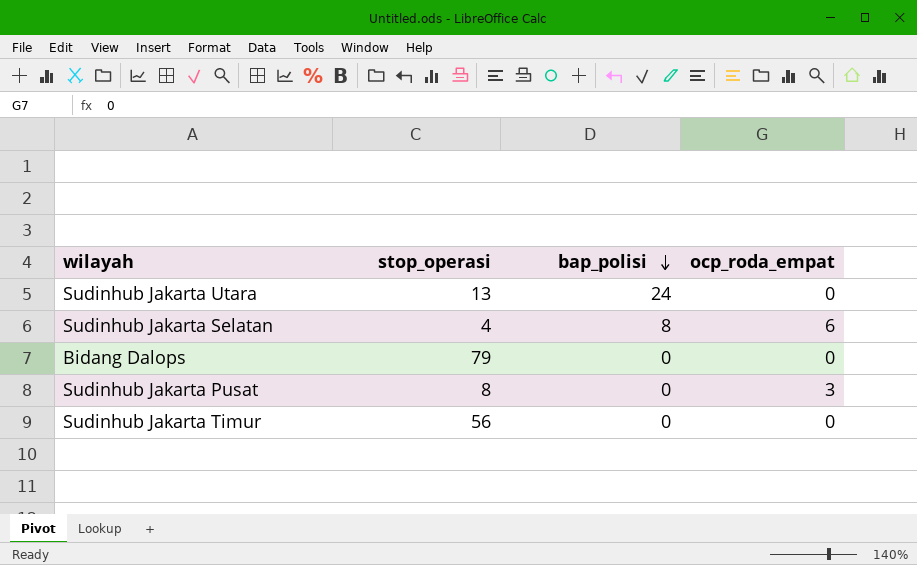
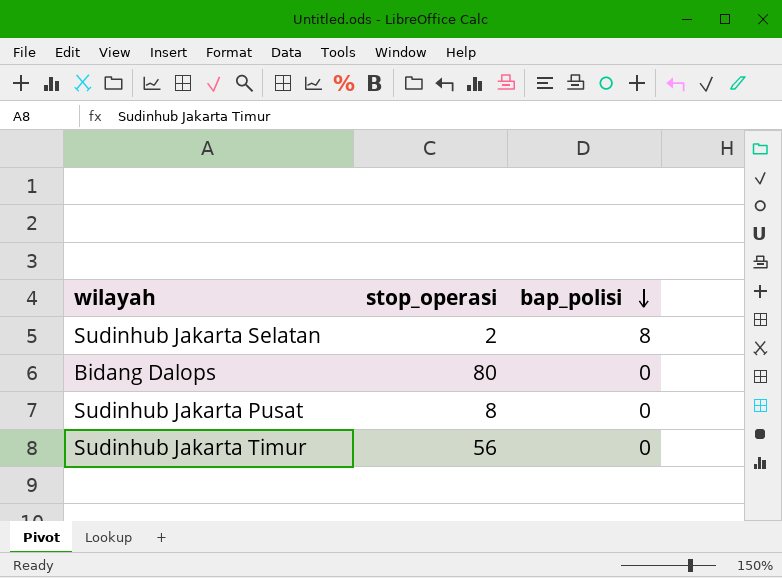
column ocp_roda_empat | position: 4 -> none
row Sudinhub Jakarta Utara: 13 | 24 | 0 -> none
Sudinhub Jakarta Selatan | stop_operasi: 4 -> 2
Bidang Dalops | stop_operasi: 79 -> 80

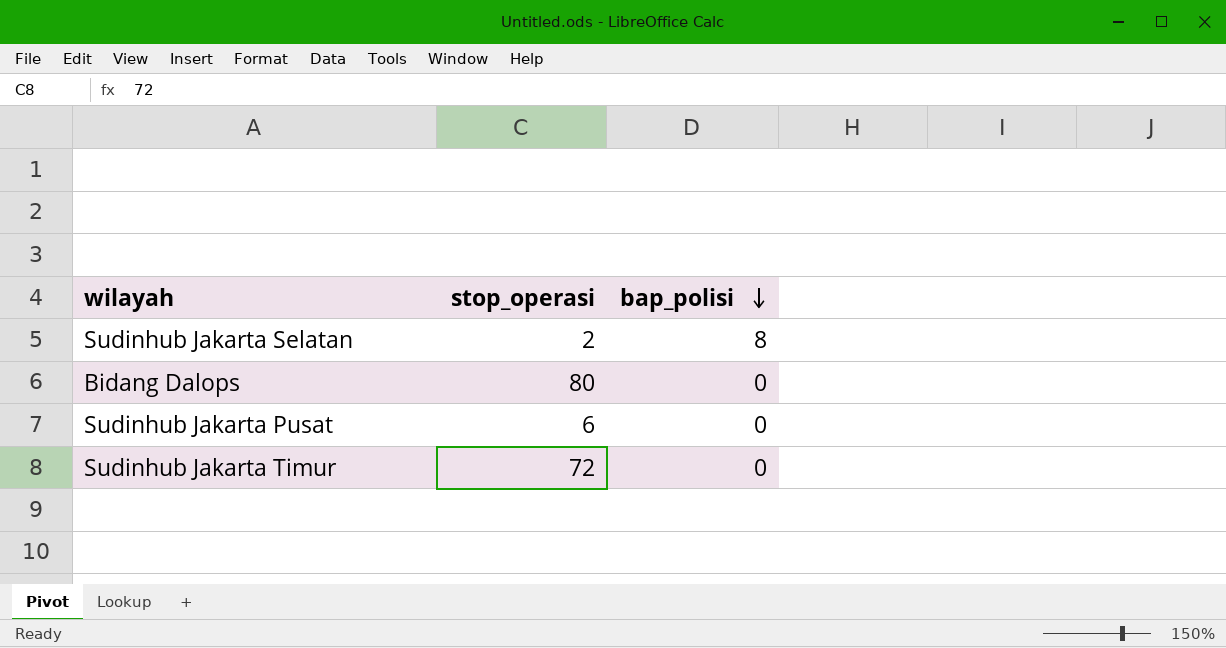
Sudinhub Jakarta Pusat | stop_operasi: 8 -> 6
Sudinhub Jakarta Timur | stop_operasi: 56 -> 72

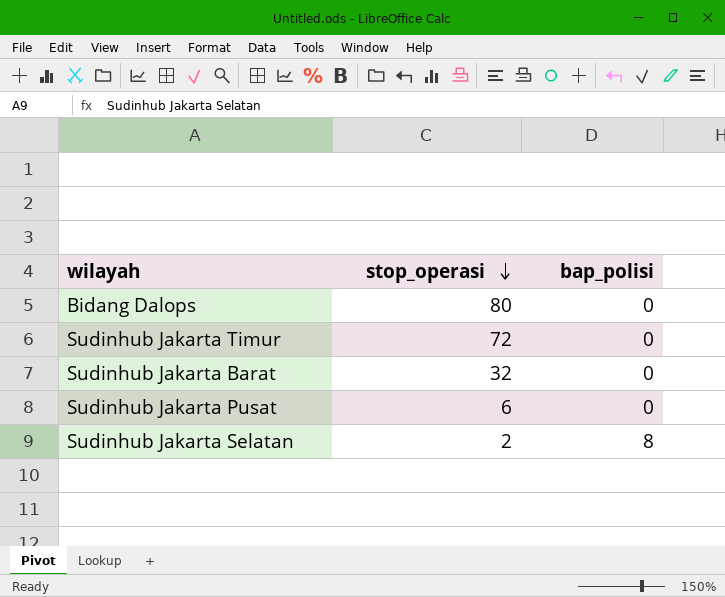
row order: bap_polisi descending -> stop_operasi descending
row Sudinhub Jakarta Barat: none -> 32 | 0

